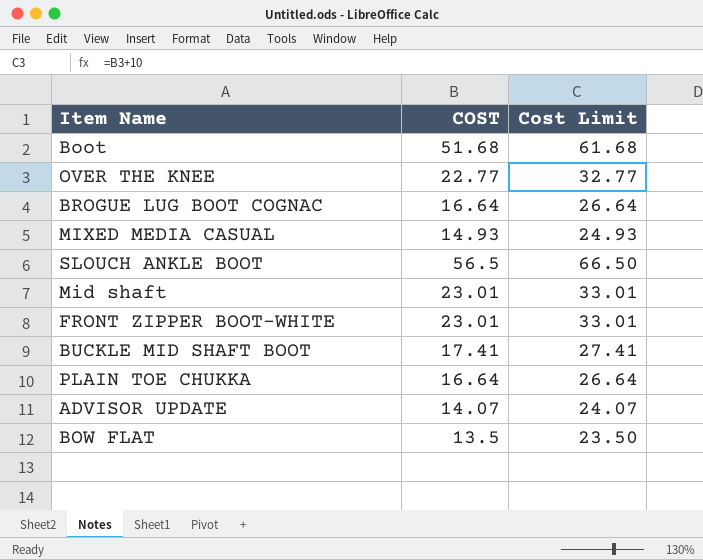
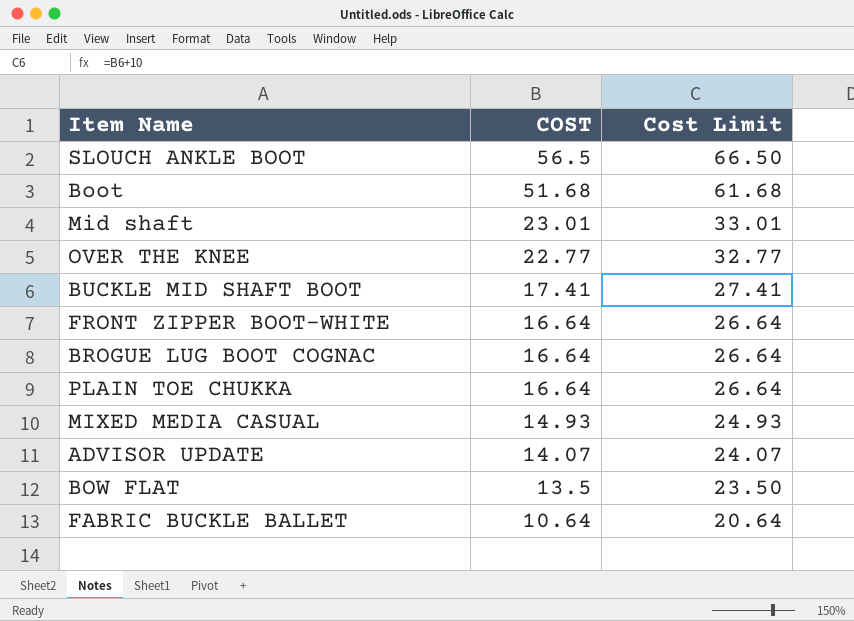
row order: none -> COST descending
FRONT ZIPPER BOOT-WHITE | COST: 23.01 -> 16.64
FRONT ZIPPER BOOT-WHITE | Cost Limit: 33.01 -> 26.64
row FABRIC BUCKLE BALLET: none -> 10.64 | 20.64

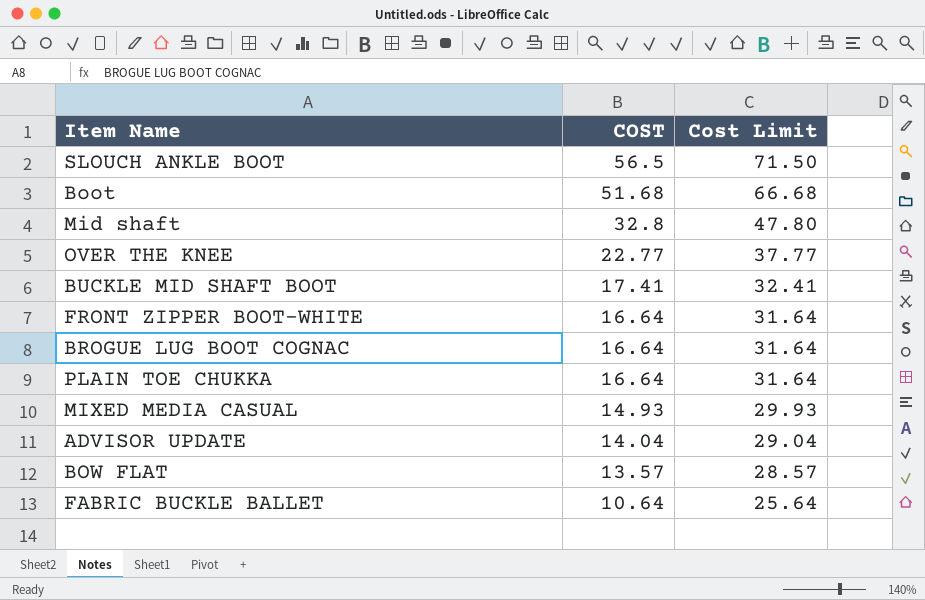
column Cost Limit | formula: [COST] + 10 -> [COST] + 15
Mid shaft | COST: 23.01 -> 32.8
ADVISOR UPDATE | COST: 14.07 -> 14.04
BOW FLAT | COST: 13.5 -> 13.57

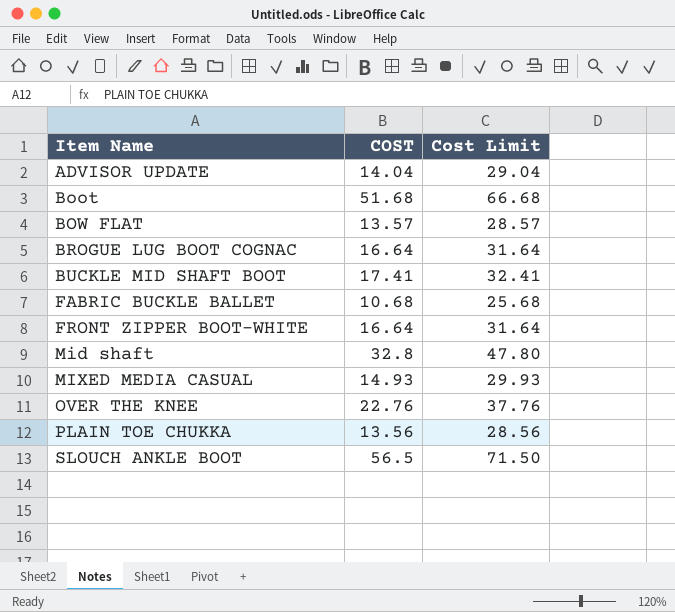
row order: COST descending -> Item Name ascending
FABRIC BUCKLE BALLET | COST: 10.64 -> 10.68
FABRIC BUCKLE BALLET | Cost Limit: 25.64 -> 25.68
OVER THE KNEE | COST: 22.77 -> 22.76
OVER THE KNEE | Cost Limit: 37.77 -> 37.76
PLAIN TOE CHUKKA | COST: 16.64 -> 13.56
PLAIN TOE CHUKKA | Cost Limit: 31.64 -> 28.56

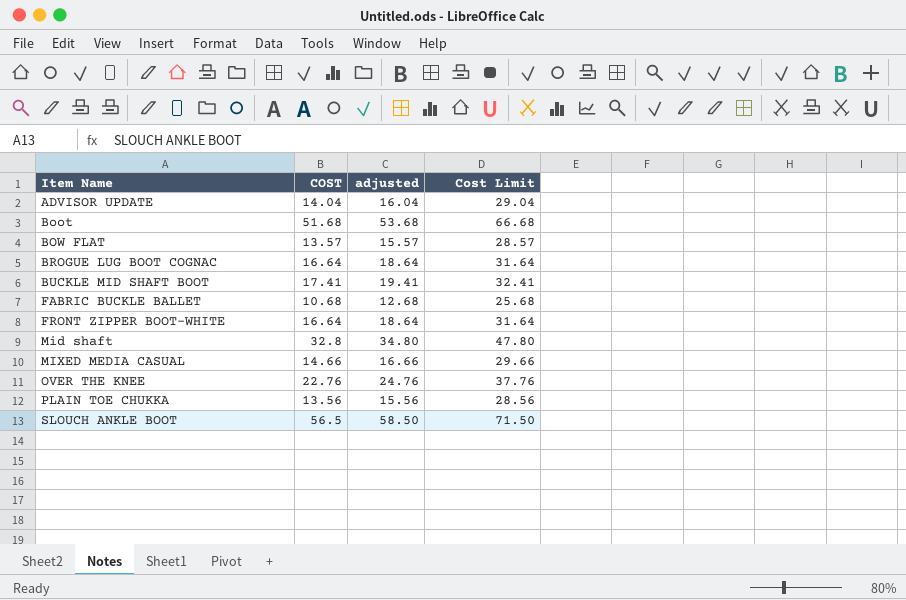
column adjusted | formula: none -> [COST] + 2
MIXED MEDIA CASUAL | COST: 14.93 -> 14.66
MIXED MEDIA CASUAL | Cost Limit: 29.93 -> 29.66

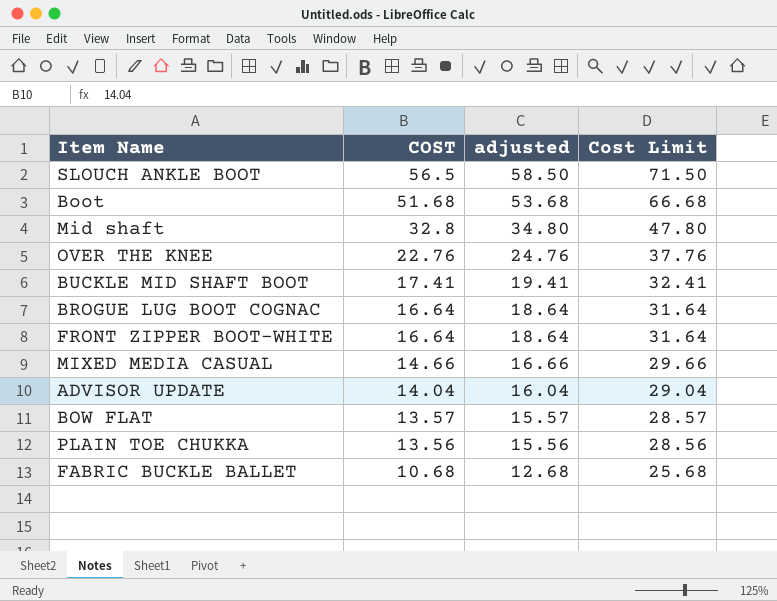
row order: Item Name ascending -> COST descending

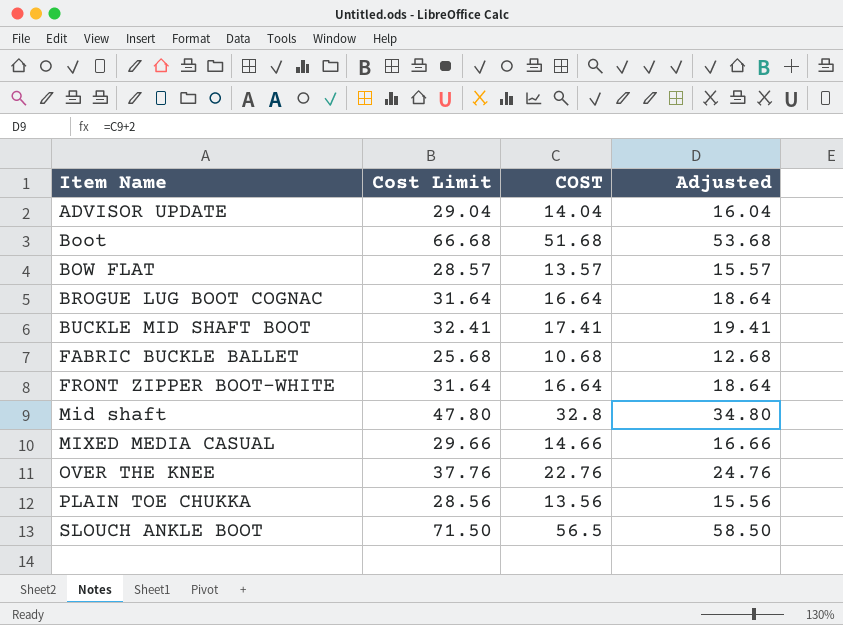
row order: COST descending -> Item Name ascending
column Cost Limit | position: 4 -> 2
column name: adjusted -> Adjusted

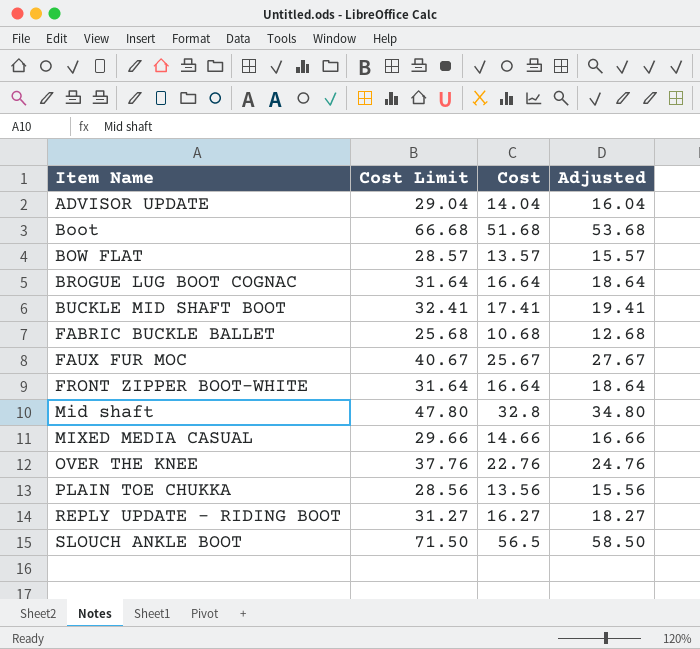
column name: COST -> Cost
row FAUX FUR MOC: none -> 40.67 | 25.67 | 27.67
row REPLY UPDATE - RIDING BOOT: none -> 31.27 | 16.27 | 18.27

